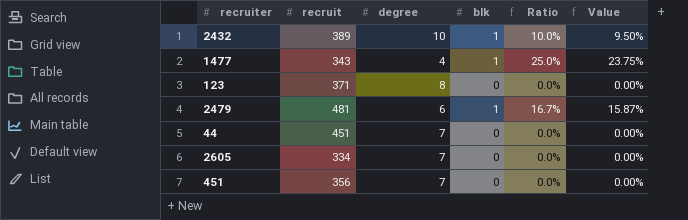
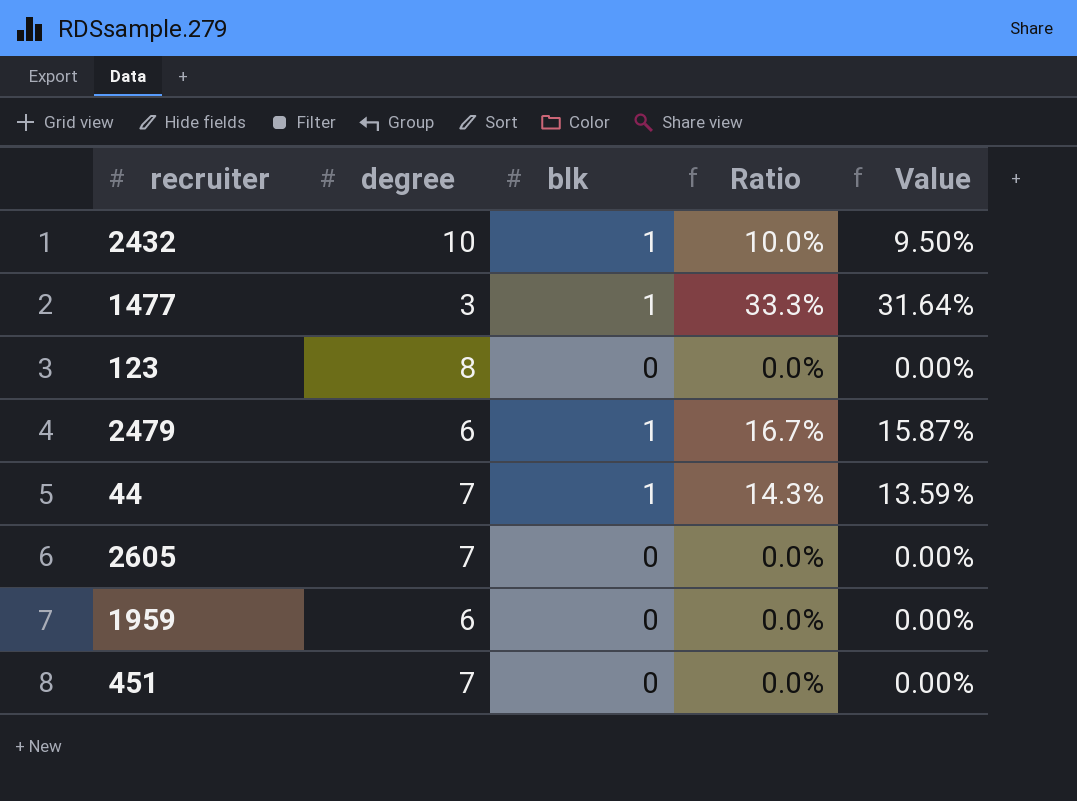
column recruit | position: 2 -> none
1477 | degree: 4 -> 3
1477 | Ratio: 25.0% -> 33.3%
1477 | Value: 23.75% -> 31.64%
44 | blk: 0 -> 1
44 | Ratio: 0.0% -> 14.3%
44 | Value: 0.00% -> 13.59%
row 1959: none -> 6 | 0 | 0.0% | 0.00%

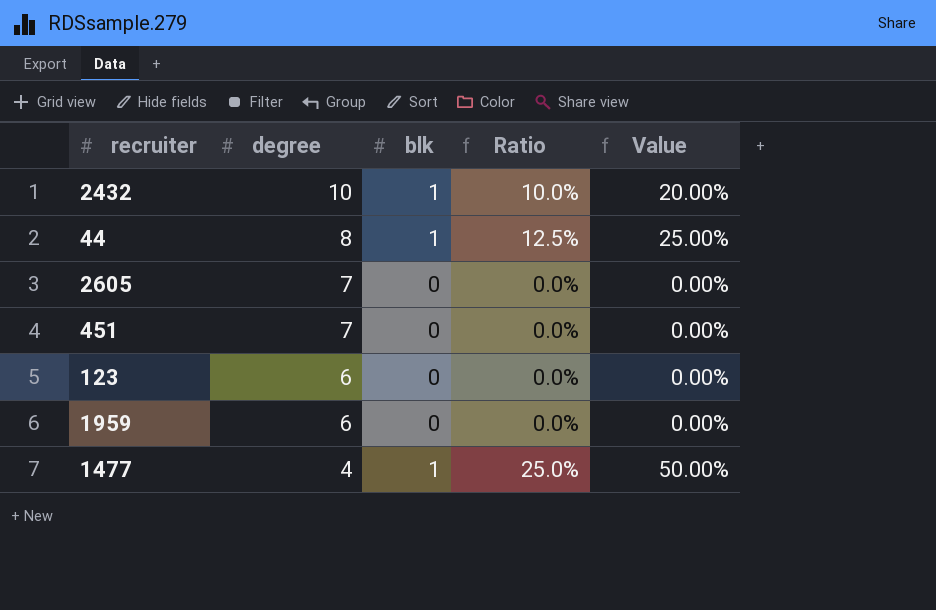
row order: none -> degree descending
column Value | formula: [Ratio] * 0.95 -> [Ratio] * 2
row 2479: 6 | 1 | 16.7% | 15.87% -> none
44 | degree: 7 -> 8
44 | Ratio: 14.3% -> 12.5%
123 | degree: 8 -> 6
1477 | degree: 3 -> 4
1477 | Ratio: 33.3% -> 25.0%

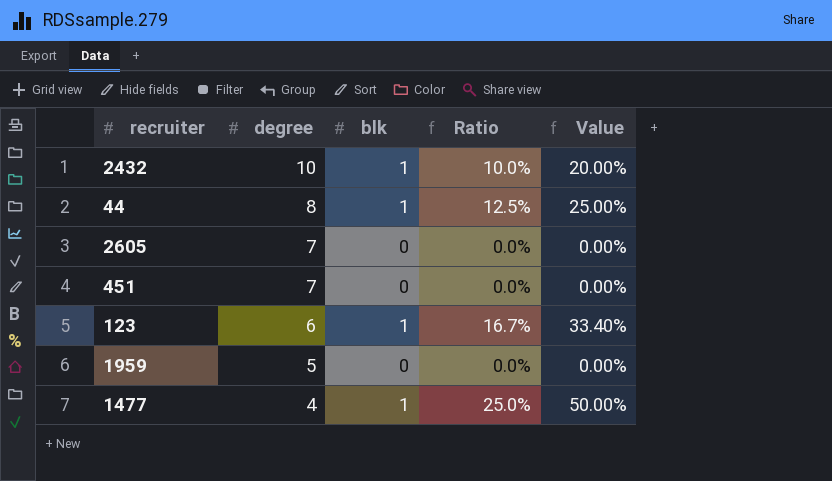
123 | blk: 0 -> 1
123 | Ratio: 0.0% -> 16.7%
123 | Value: 0.00% -> 33.40%
1959 | degree: 6 -> 5

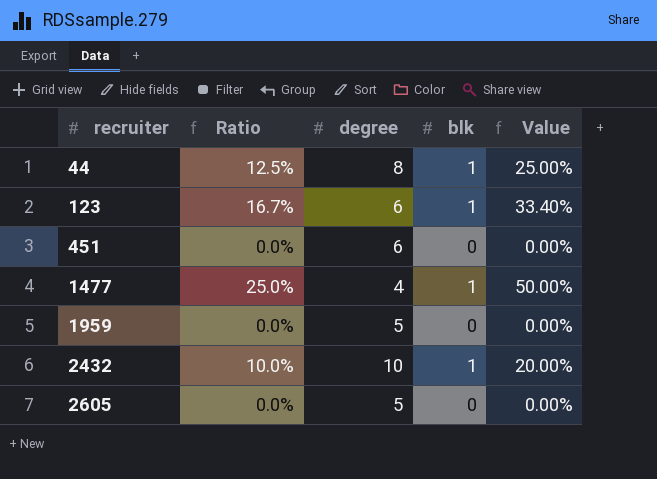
row order: degree descending -> recruiter ascending
column Ratio | position: 4 -> 2
451 | degree: 7 -> 6
2605 | degree: 7 -> 5

